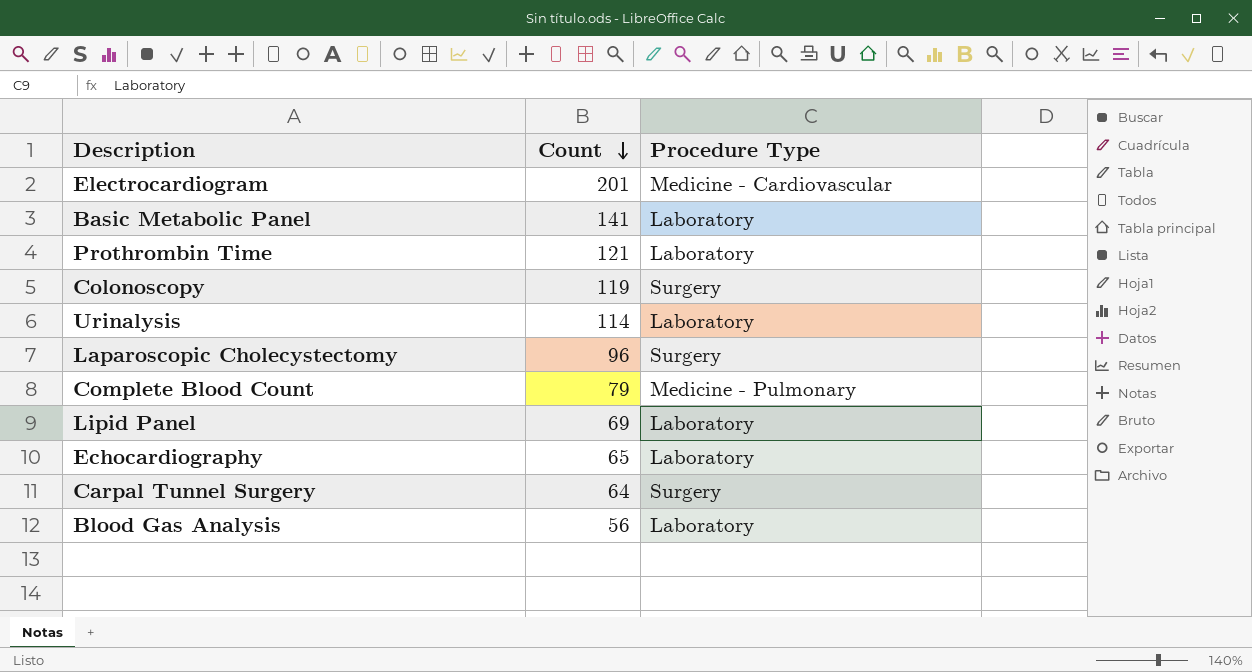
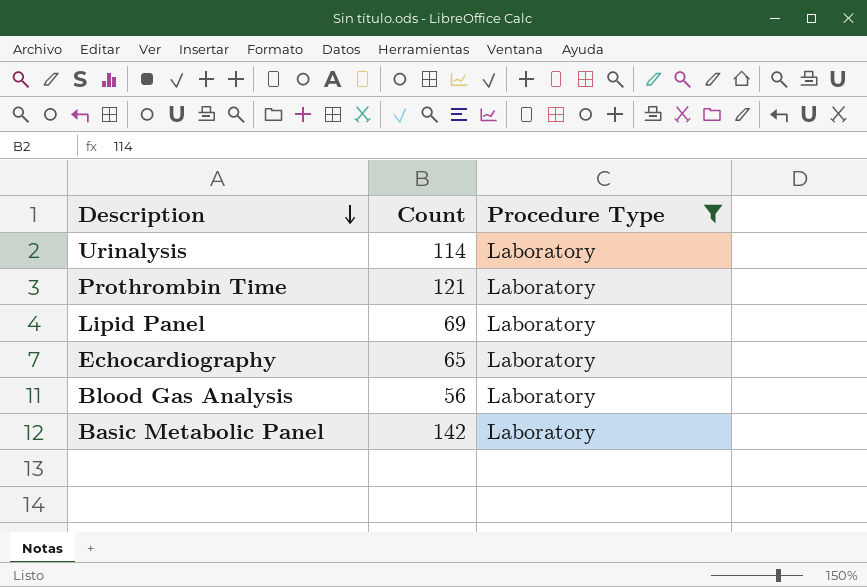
filter: none -> Procedure Type = Laboratory
row order: Count descending -> Description descending
Basic Metabolic Panel | Count: 141 -> 142

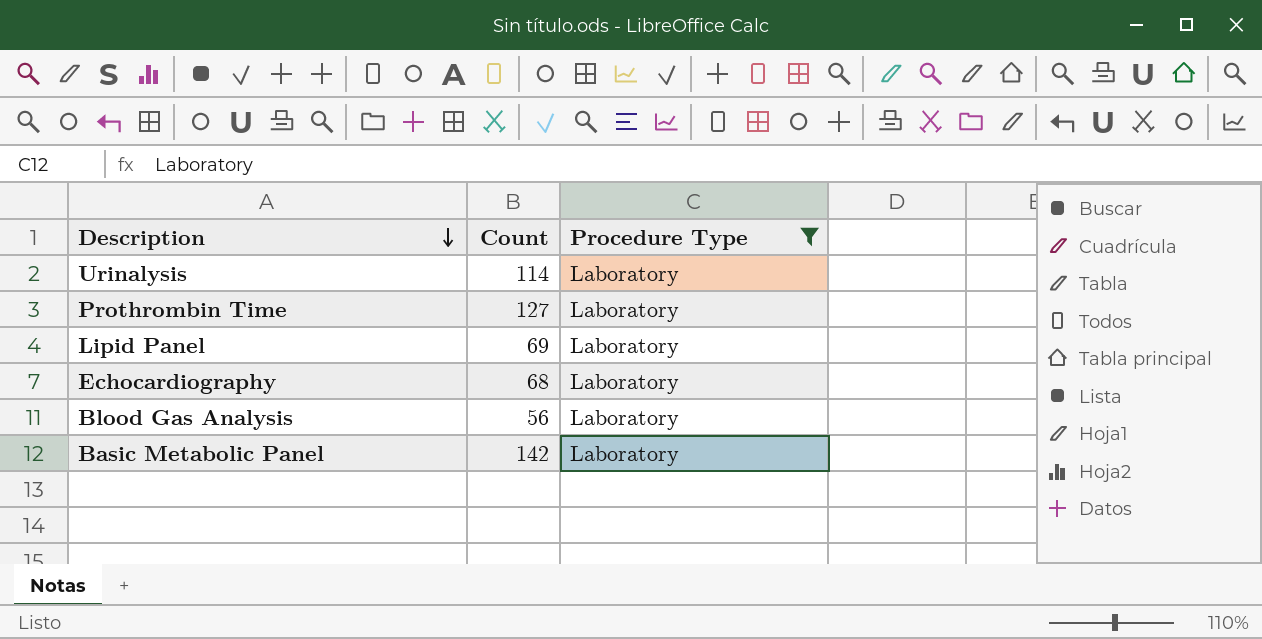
Prothrombin Time | Count: 121 -> 127
Echocardiography | Count: 65 -> 68

